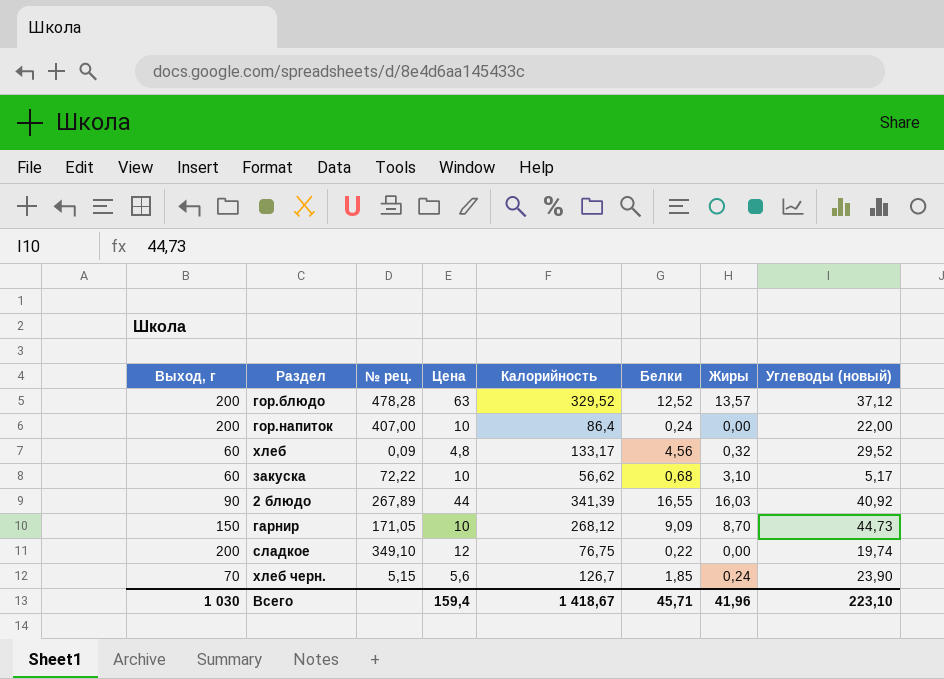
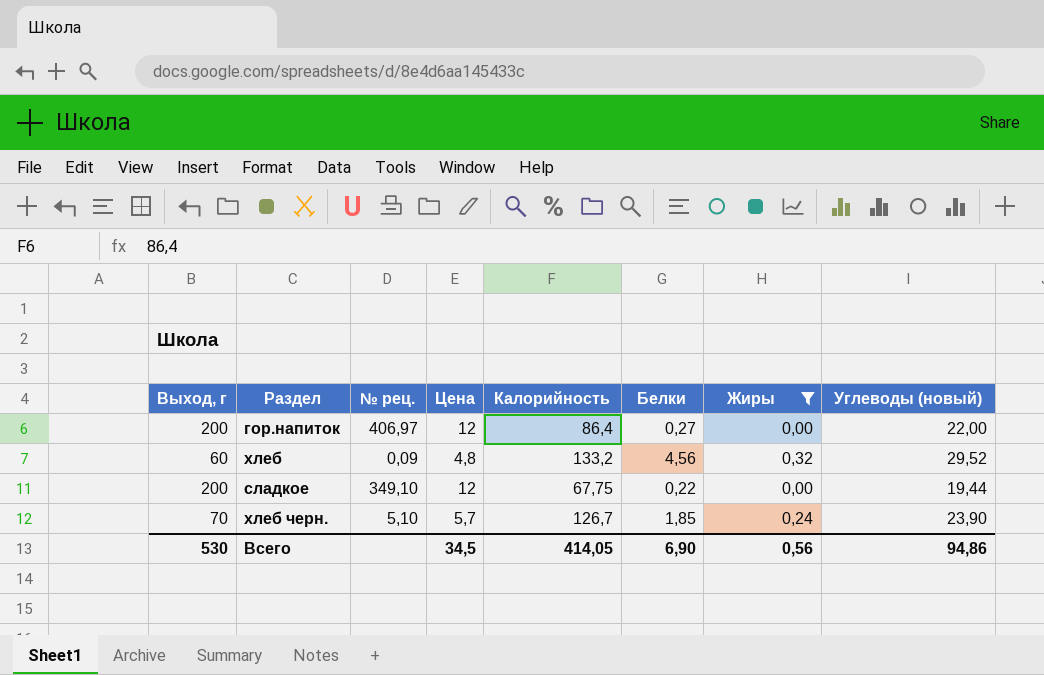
filter: none -> Жиры <= 0,32
гор.напиток | № рец.: 407,00 -> 406,97
гор.напиток | Цена: 10 -> 12
гор.напиток | Белки: 0,24 -> 0,27
хлеб | Калорийность: 133,17 -> 133,2
сладкое | Калорийность: 76,75 -> 67,75
сладкое | Углеводы (новый): 19,74 -> 19,44
хлеб черн. | № рец.: 5,15 -> 5,10
хлеб черн. | Цена: 5,6 -> 5,7
Всего | Выход, г: 1 030 -> 530
Всего | Цена: 159,4 -> 34,5
Всего | Калорийность: 1 418,67 -> 414,05
Всего | Белки: 45,71 -> 6,90
Всего | Жиры: 41,96 -> 0,56
Всего | Углеводы (новый): 223,10 -> 94,86

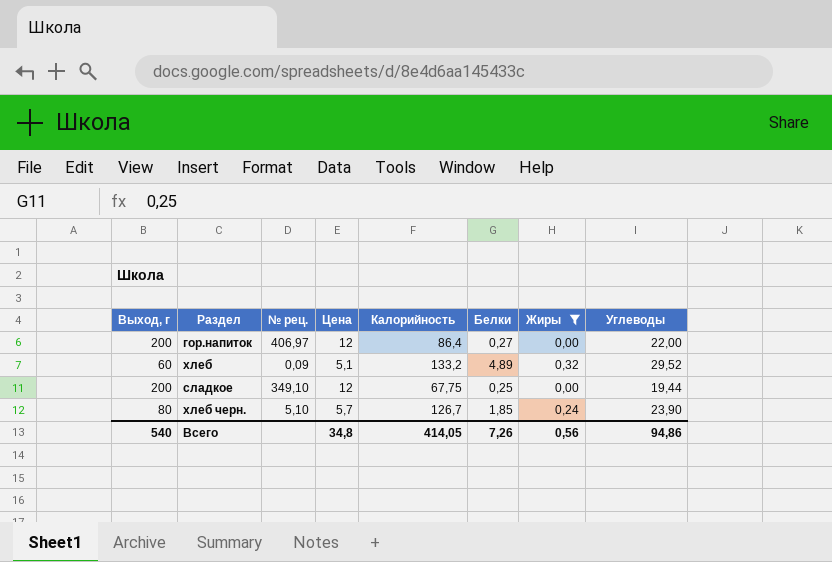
column name: Углеводы (новый) -> Углеводы
хлеб | Цена: 4,8 -> 5,1
хлеб | Белки: 4,56 -> 4,89
сладкое | Белки: 0,22 -> 0,25
хлеб черн. | Выход, г: 70 -> 80
Всего | Выход, г: 530 -> 540
Всего | Цена: 34,5 -> 34,8
Всего | Белки: 6,90 -> 7,26

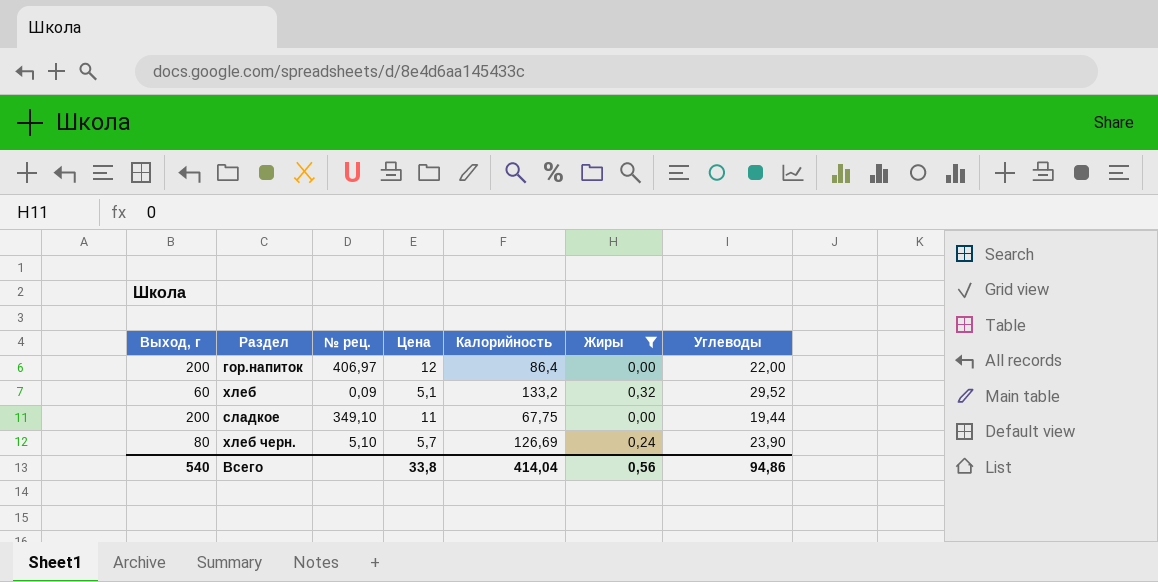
column Белки | position: 6 -> none
сладкое | Цена: 12 -> 11
хлеб черн. | Калорийность: 126,7 -> 126,69
Всего | Цена: 34,8 -> 33,8
Всего | Калорийность: 414,05 -> 414,04

